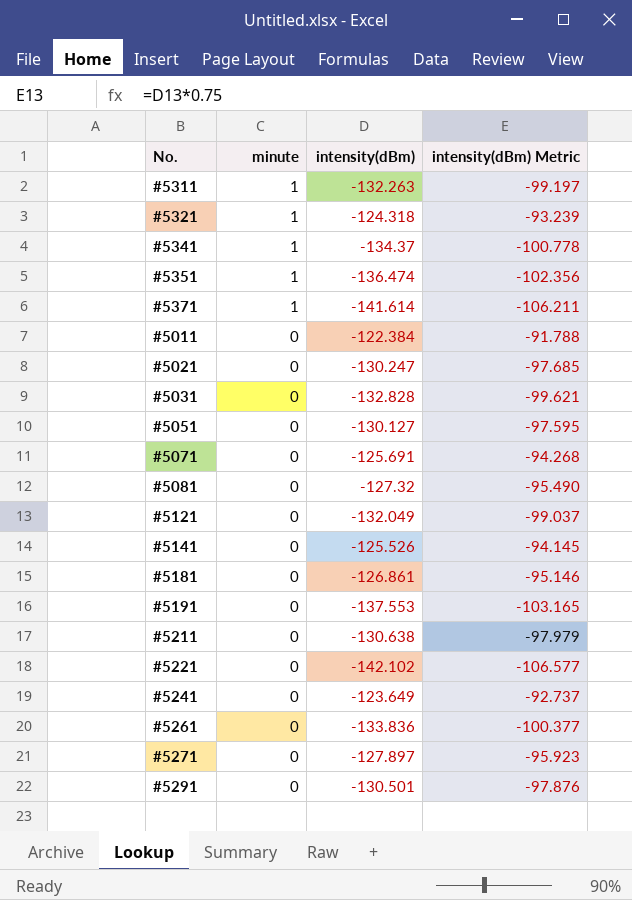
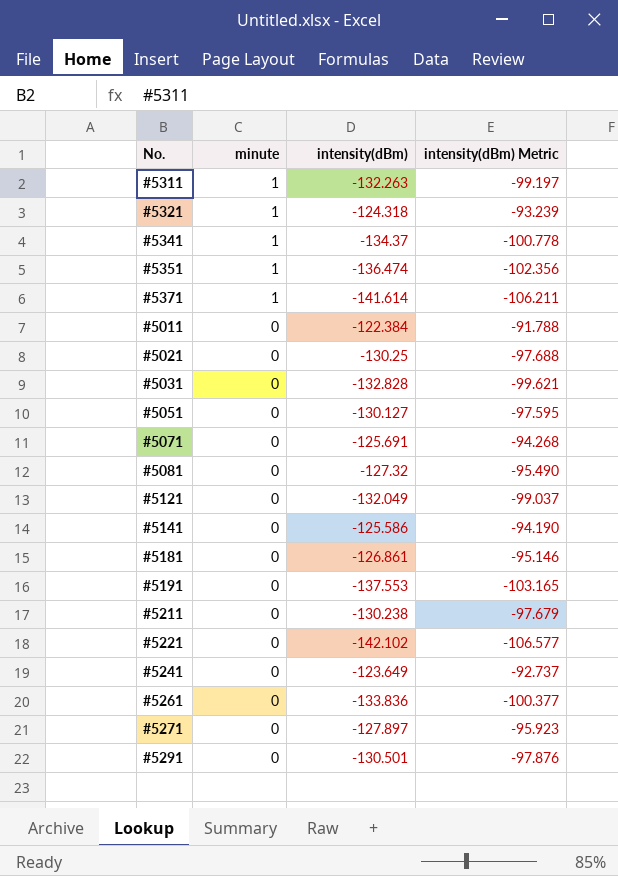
#5021 | intensity(dBm): -130.247 -> -130.25
#5021 | intensity(dBm) Metric: -97.685 -> -97.688
#5141 | intensity(dBm): -125.526 -> -125.586
#5141 | intensity(dBm) Metric: -94.145 -> -94.190
#5211 | intensity(dBm): -130.638 -> -130.238
#5211 | intensity(dBm) Metric: -97.979 -> -97.679

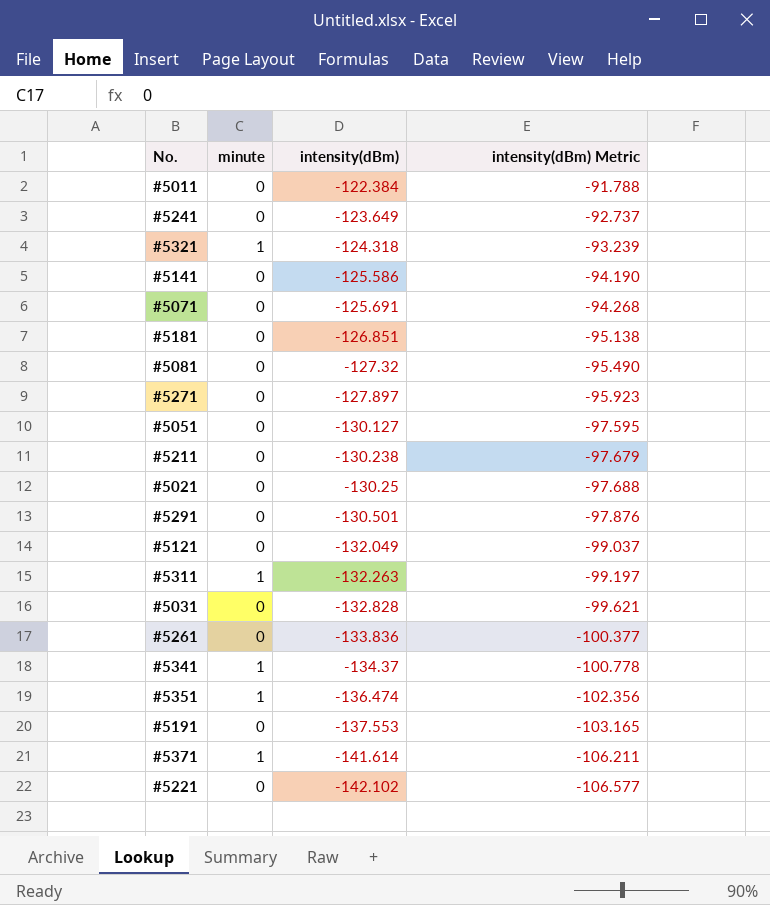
row order: minute descending -> intensity(dBm) descending
#5181 | intensity(dBm): -126.861 -> -126.851
#5181 | intensity(dBm) Metric: -95.146 -> -95.138

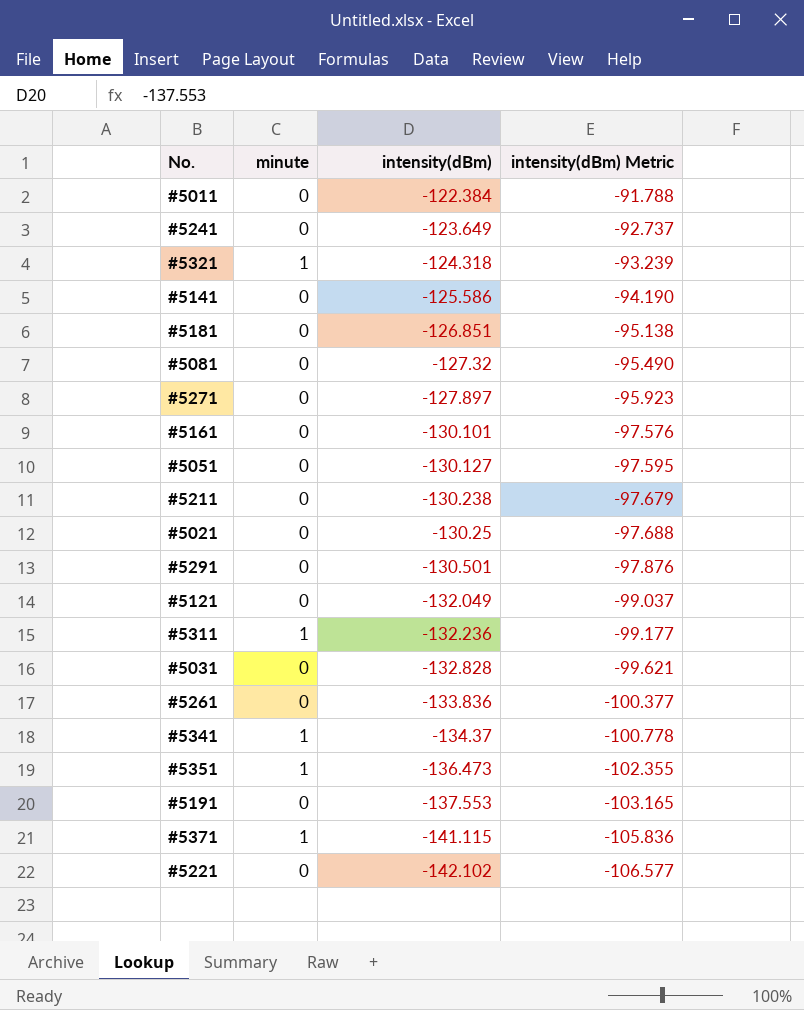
row #5071: 0 | -125.691 | -94.268 -> none
row #5161: none -> 0 | -130.101 | -97.576
#5311 | intensity(dBm): -132.263 -> -132.236
#5311 | intensity(dBm) Metric: -99.197 -> -99.177
#5351 | intensity(dBm): -136.474 -> -136.473
#5351 | intensity(dBm) Metric: -102.356 -> -102.355
#5371 | intensity(dBm): -141.614 -> -141.115
#5371 | intensity(dBm) Metric: -106.211 -> -105.836

